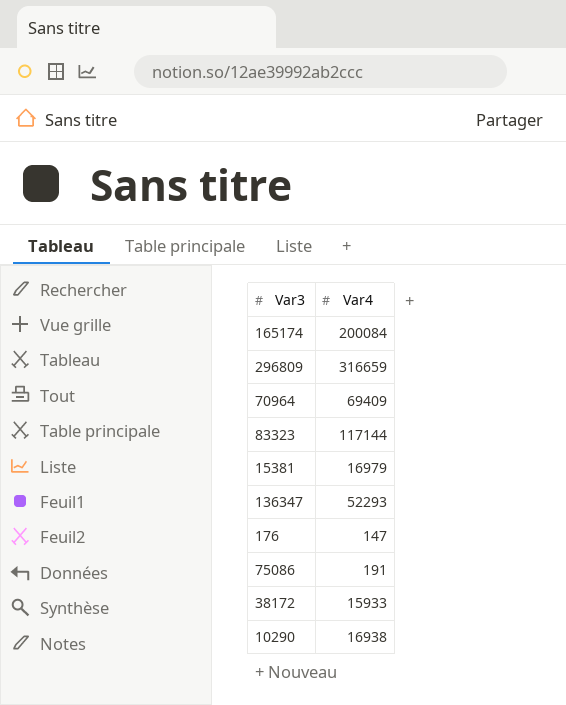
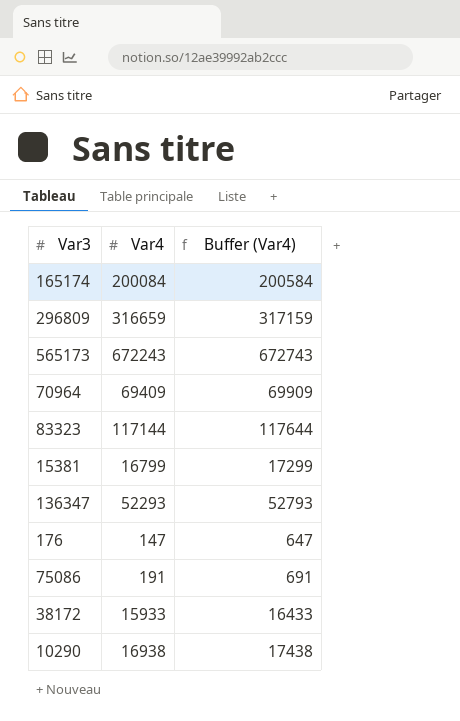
column Buffer (Var4) | formula: none -> [Var4] + 500
row 565173: none -> 672243 | 672743
15381 | Var4: 16979 -> 16799

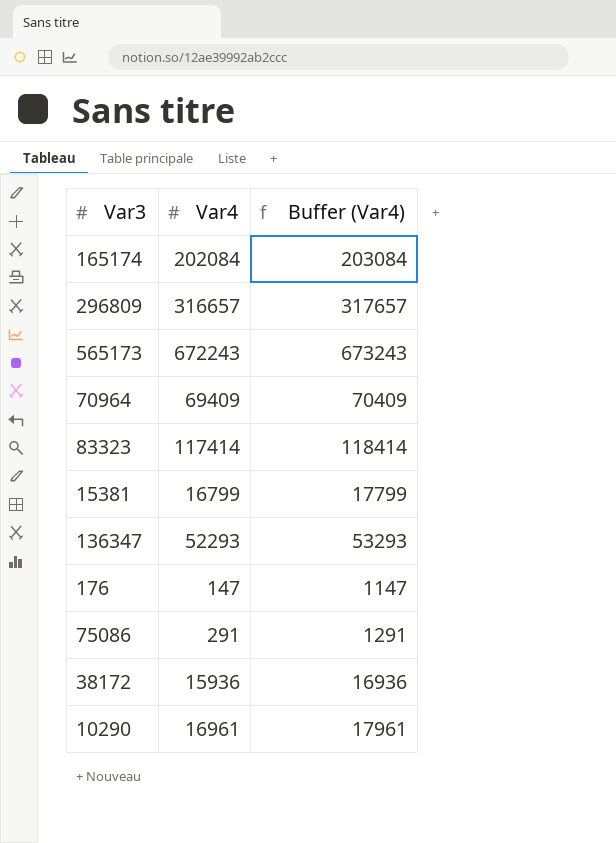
column Buffer (Var4) | formula: [Var4] + 500 -> [Var4] + 1000
165174 | Var4: 200084 -> 202084
296809 | Var4: 316659 -> 316657
83323 | Var4: 117144 -> 117414
75086 | Var4: 191 -> 291
38172 | Var4: 15933 -> 15936
10290 | Var4: 16938 -> 16961

